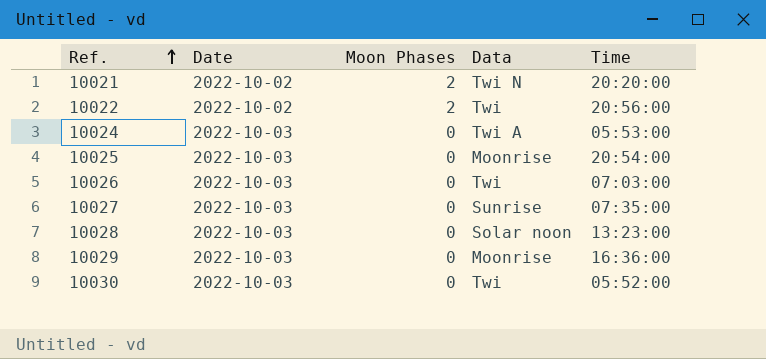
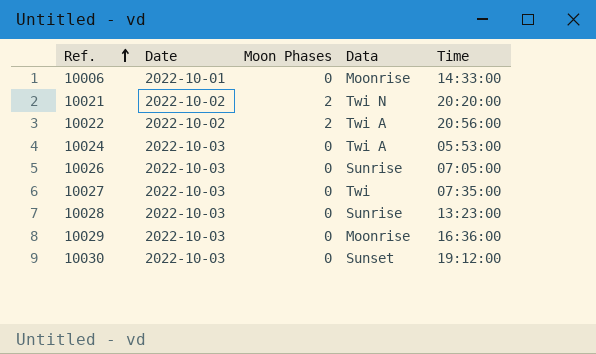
row 10025: 2022-10-03 | 0 | Moonrise | 20:54:00 -> none
row 10006: none -> 2022-10-01 | 0 | Moonrise | 14:33:00
10022 | Data: Twi -> Twi A
10026 | Data: Twi -> Sunrise
10026 | Time: 07:03:00 -> 07:05:00
10027 | Data: Sunrise -> Twi
10028 | Data: Solar noon -> Sunrise
10030 | Data: Twi -> Sunset
10030 | Time: 05:52:00 -> 19:12:00

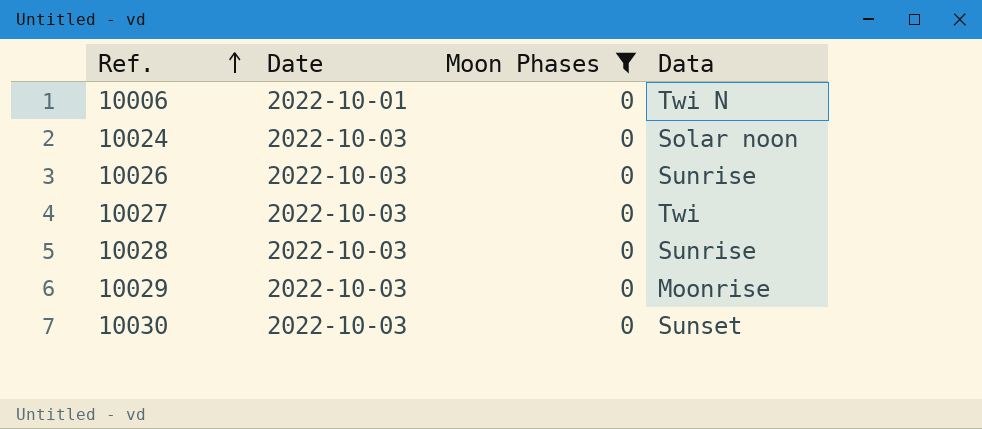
filter: none -> Moon Phases = 0
column Time | position: 5 -> none
10006 | Data: Moonrise -> Twi N
10024 | Data: Twi A -> Solar noon

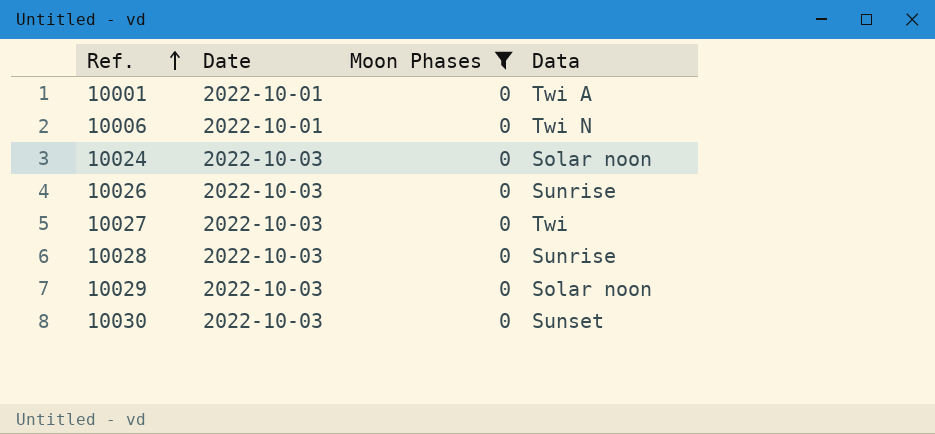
row 10001: none -> 2022-10-01 | 0 | Twi A
10029 | Data: Moonrise -> Solar noon

